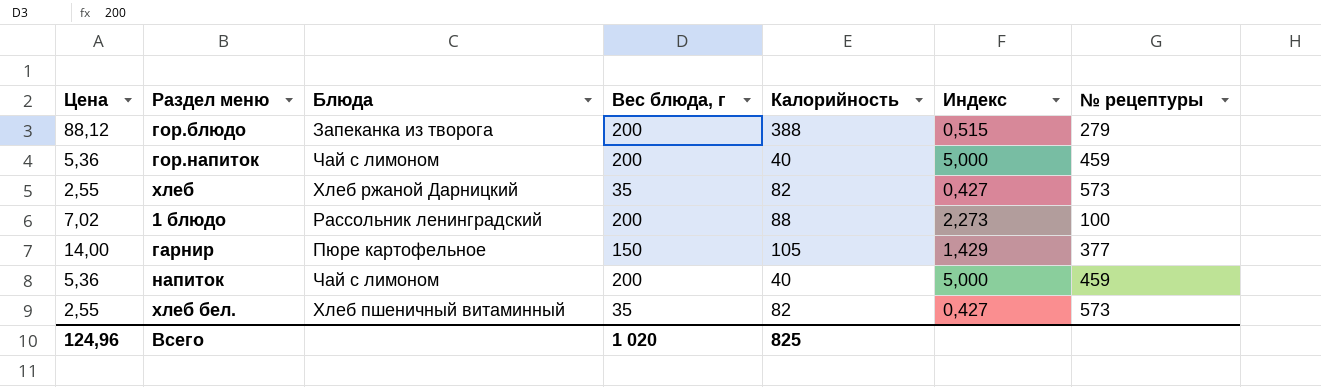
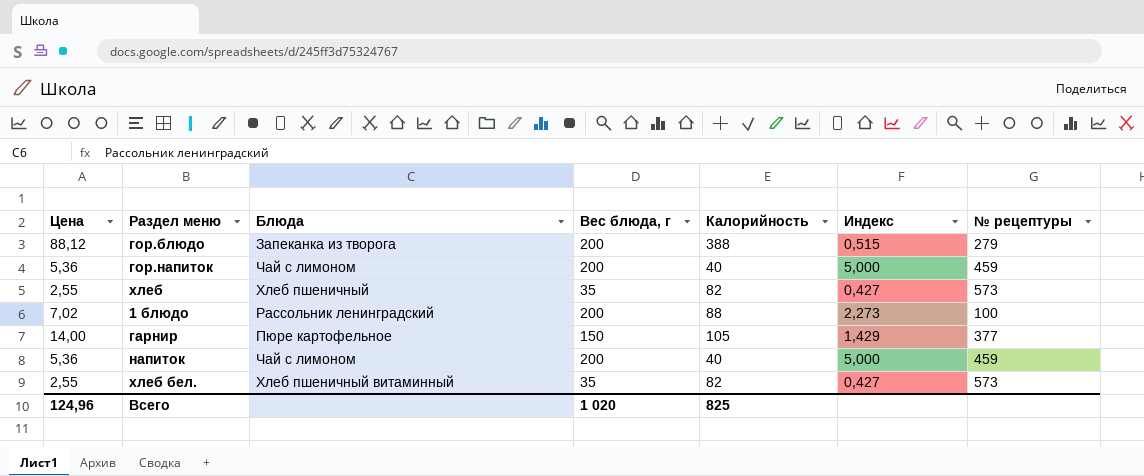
хлеб | Блюда: Хлеб ржаной Дарницкий -> Хлеб пшеничный

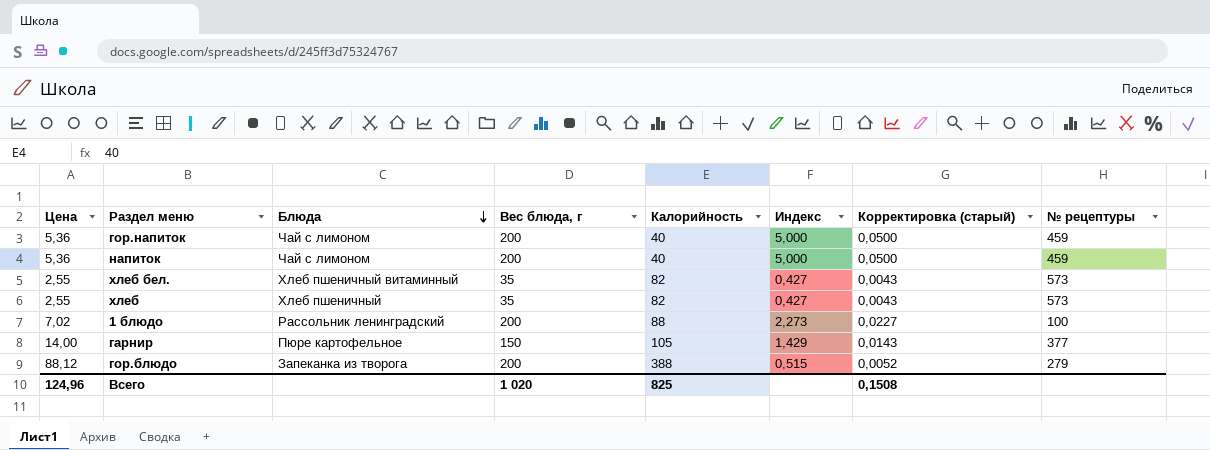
row order: none -> Блюда descending
column Корректировка (старый) | formula: none -> [Индекс] * 0,01

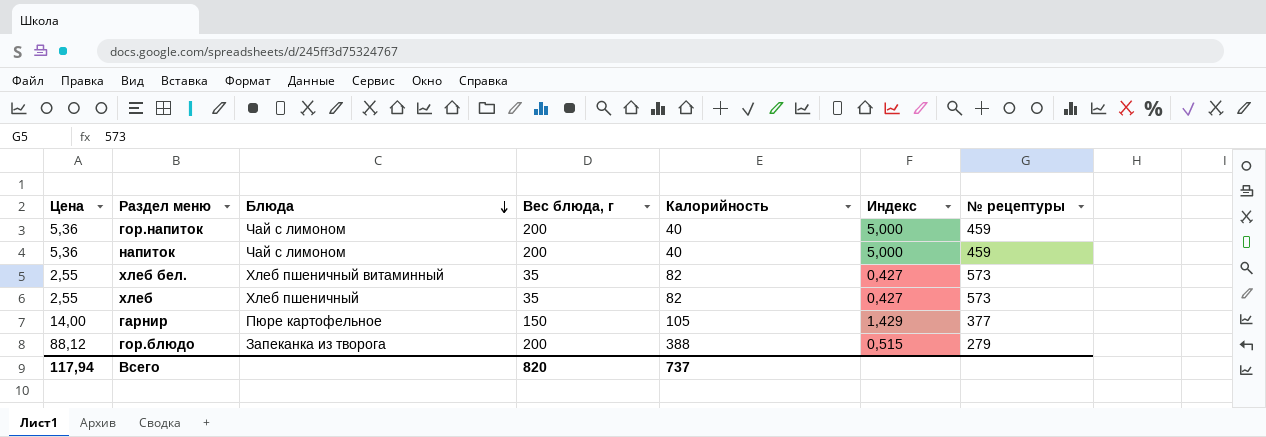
column Корректировка (старый) | formula: [Индекс] * 0,01 -> none
row 1 блюдо: 7,02 | Рассольник ленинградский | 200 | 88 | 2,273 | 0,0227 | 100 -> none
Всего | Цена: 124,96 -> 117,94
Всего | Вес блюда, г: 1 020 -> 820
Всего | Калорийность: 825 -> 737

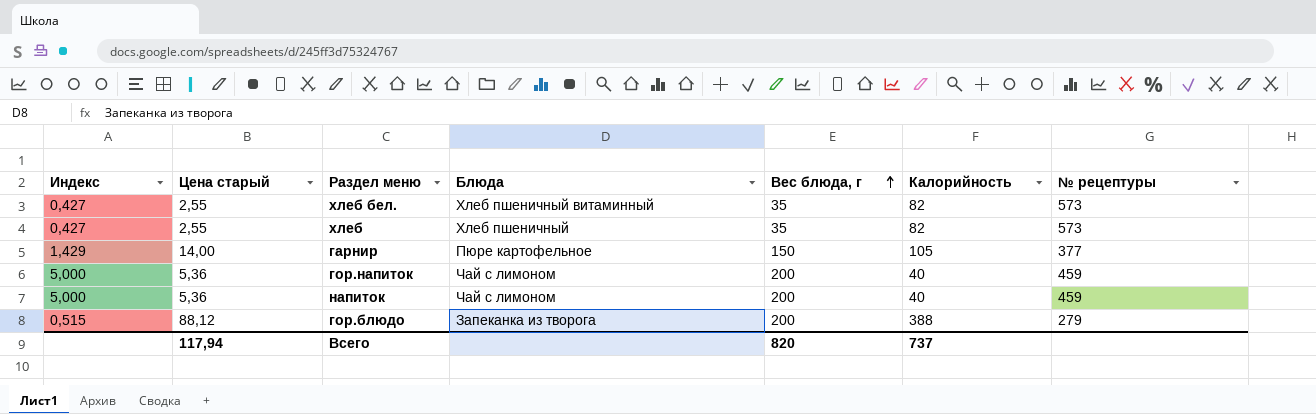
row order: Блюда descending -> Вес блюда, г ascending
column Индекс | position: 6 -> 1
column name: Цена -> Цена старый

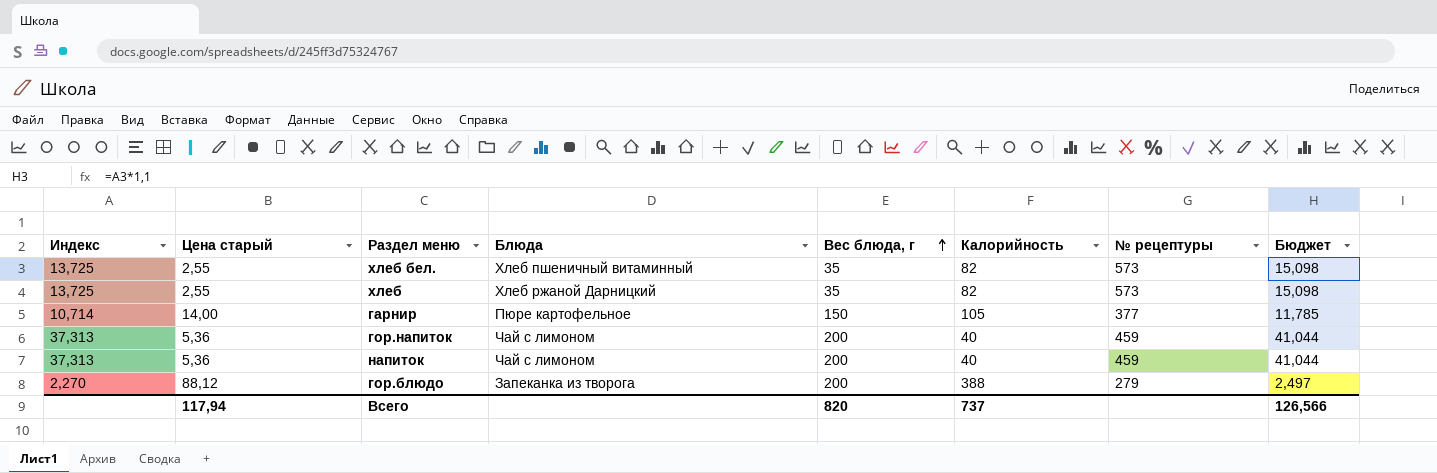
column Индекс | formula: [Вес блюда, г] / [Калорийность] -> [Вес блюда, г] / [Цена старый]
column Бюджет | formula: none -> [Индекс] * 1,1
хлеб | Блюда: Хлеб пшеничный -> Хлеб ржаной Дарницкий

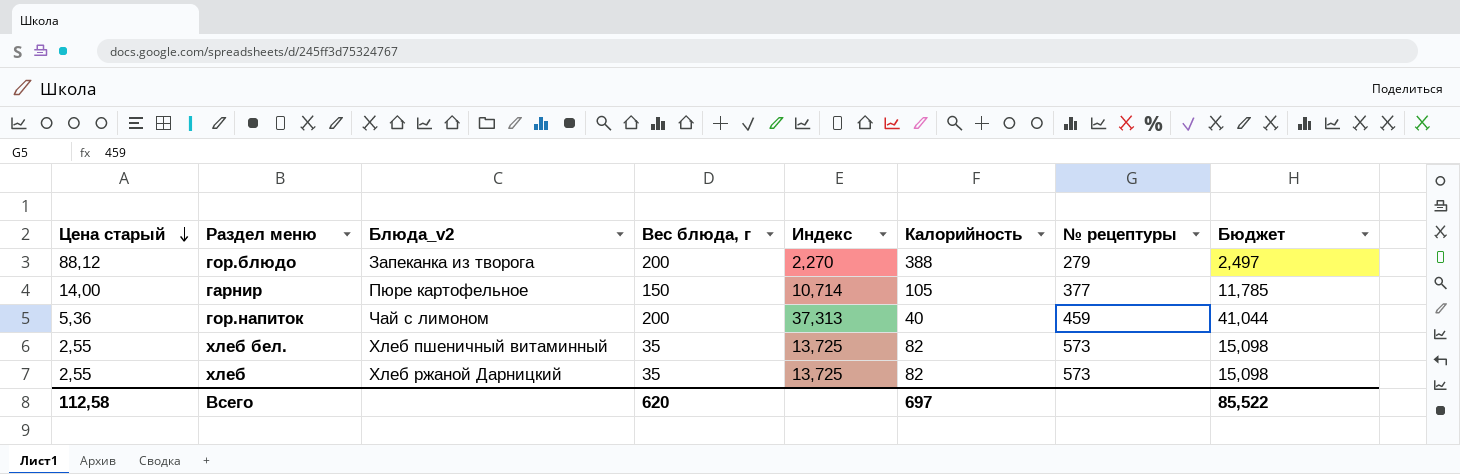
row order: Вес блюда, г ascending -> Цена старый descending
column name: Блюда -> Блюда_v2
column Индекс | position: 1 -> 5
row напиток: 37,313 | 5,36 | Чай с лимоном | 200 | 40 | 459 | 41,044 -> none
Всего | Цена старый: 117,94 -> 112,58
Всего | Вес блюда, г: 820 -> 620
Всего | Калорийность: 737 -> 697
Всего | Бюджет: 126,566 -> 85,522

